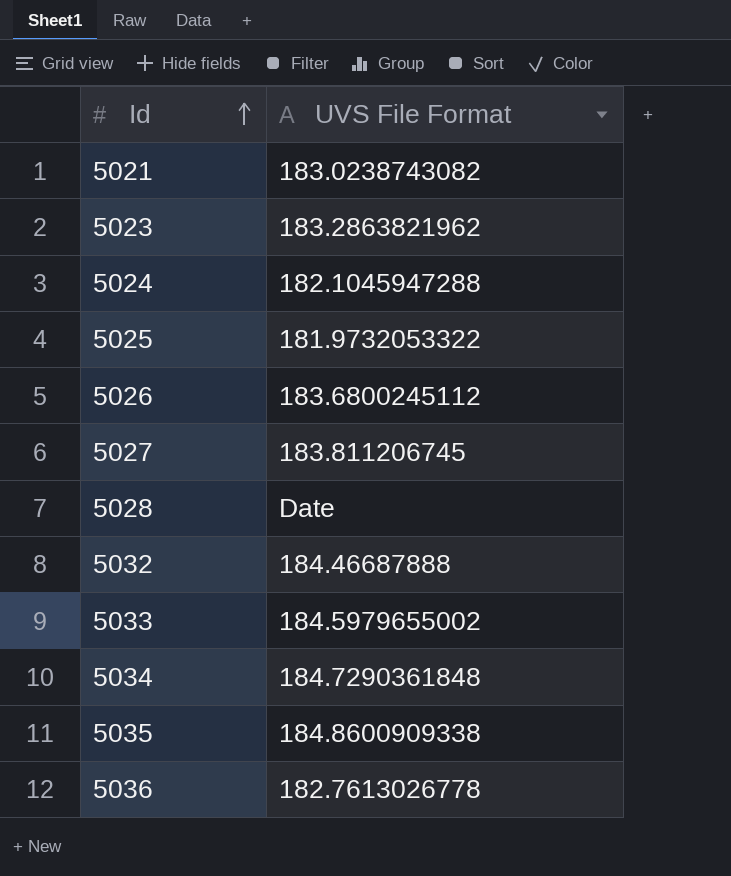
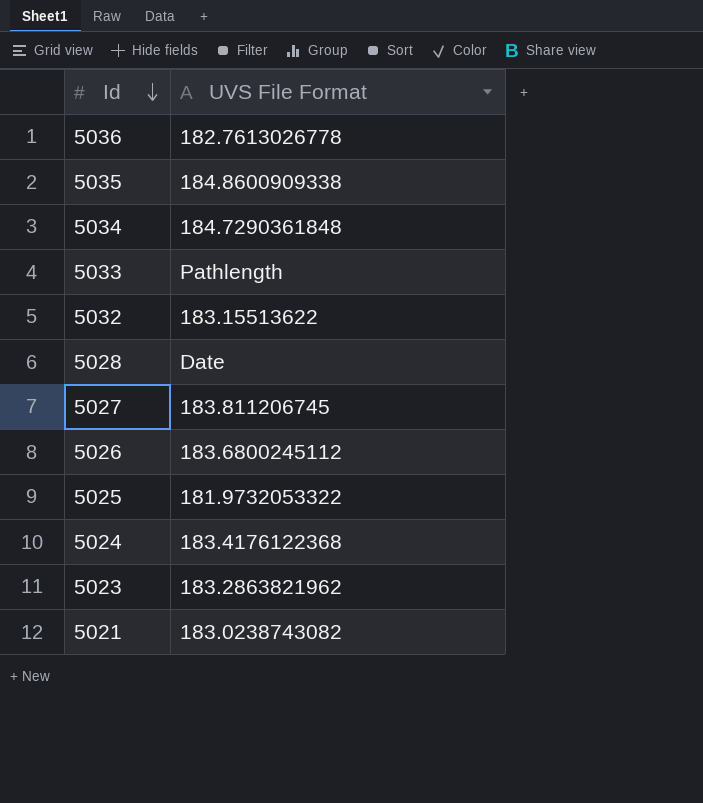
row order: Id ascending -> Id descending
5033 | UVS File Format: 184.5979655002 -> Pathlength
5032 | UVS File Format: 184.46687888 -> 183.15513622
5024 | UVS File Format: 182.1045947288 -> 183.4176122368

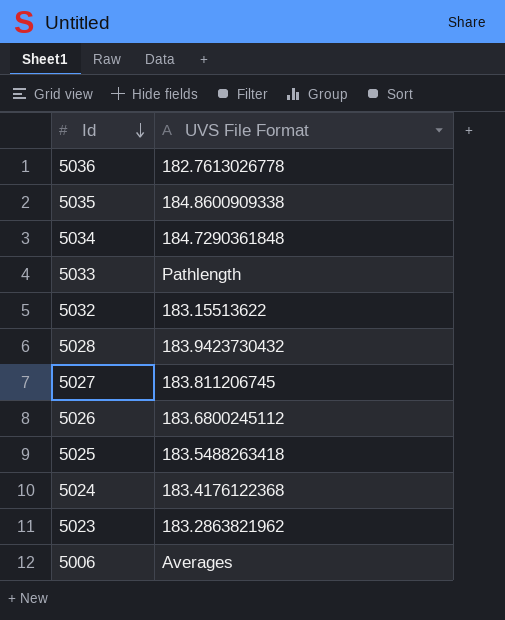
row 5021: 183.0238743082 -> none
5028 | UVS File Format: Date -> 183.9423730432
5025 | UVS File Format: 181.9732053322 -> 183.5488263418
row 5006: none -> Averages

